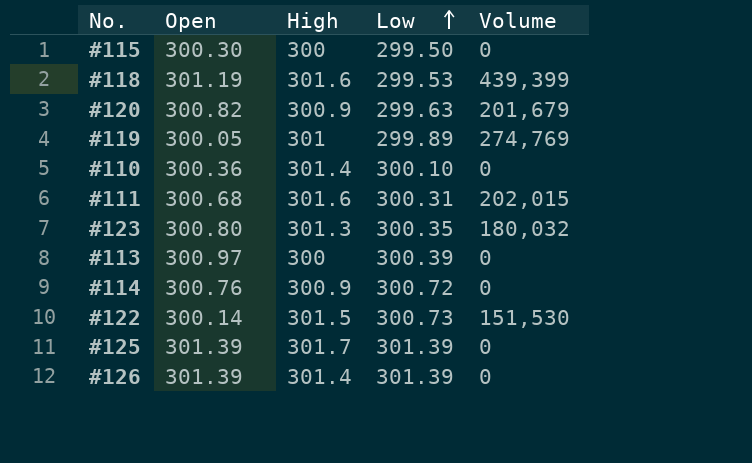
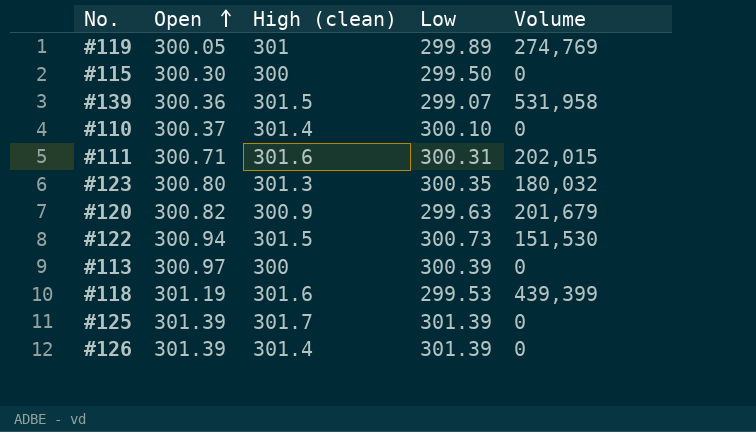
row order: Low ascending -> Open ascending
column name: High -> High (clean)
row #114: 300.76 | 300.9 | 300.72 | 0 -> none
row #139: none -> 300.36 | 301.5 | 299.07 | 531,958
#110 | Open: 300.36 -> 300.37
#111 | Open: 300.68 -> 300.71
#122 | Open: 300.14 -> 300.94

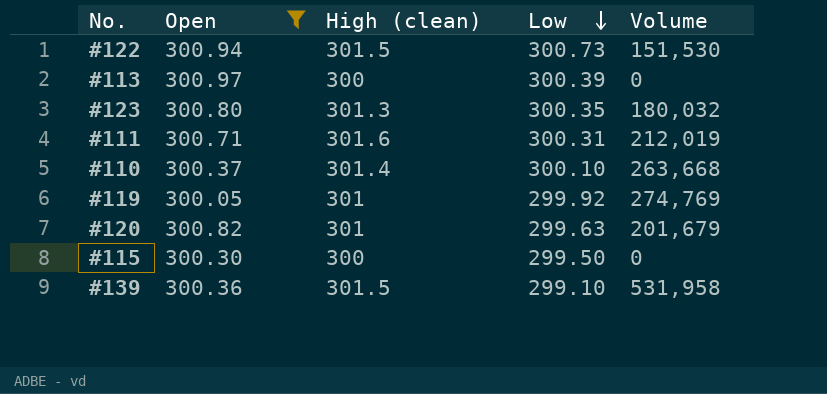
filter: none -> Open <= 300.97
row order: Open ascending -> Low descending
#111 | Volume: 202,015 -> 212,019
#110 | Volume: 0 -> 263,668
#119 | Low: 299.89 -> 299.92
#120 | High (clean): 300.9 -> 301
#139 | Low: 299.07 -> 299.10

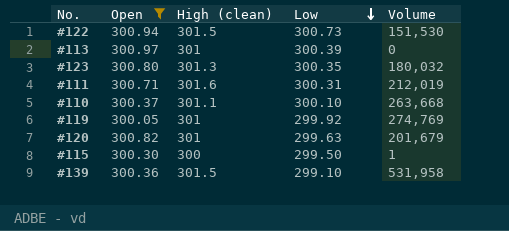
#113 | High (clean): 300 -> 301
#110 | High (clean): 301.4 -> 301.1
#115 | Volume: 0 -> 1

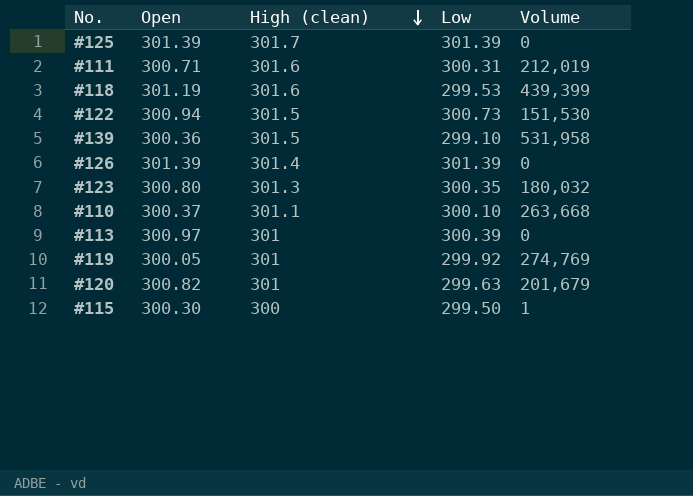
filter: Open <= 300.97 -> none
row order: Low descending -> High (clean) descending

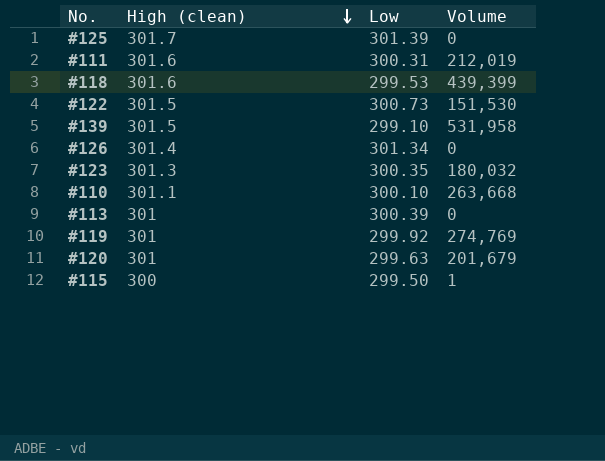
column Open | position: 2 -> none
#126 | Low: 301.39 -> 301.34

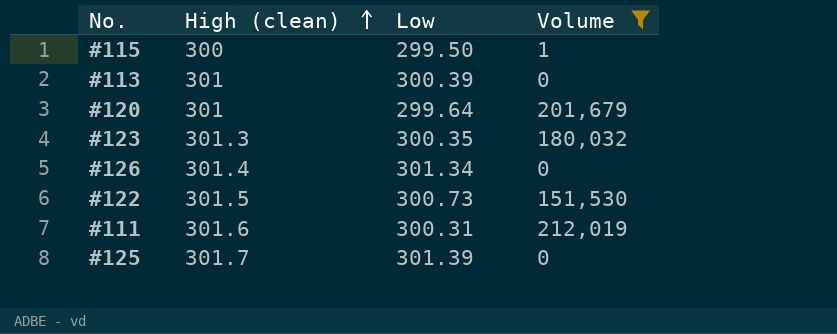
filter: none -> Volume <= 212,019
row order: High (clean) descending -> High (clean) ascending
#120 | Low: 299.63 -> 299.64

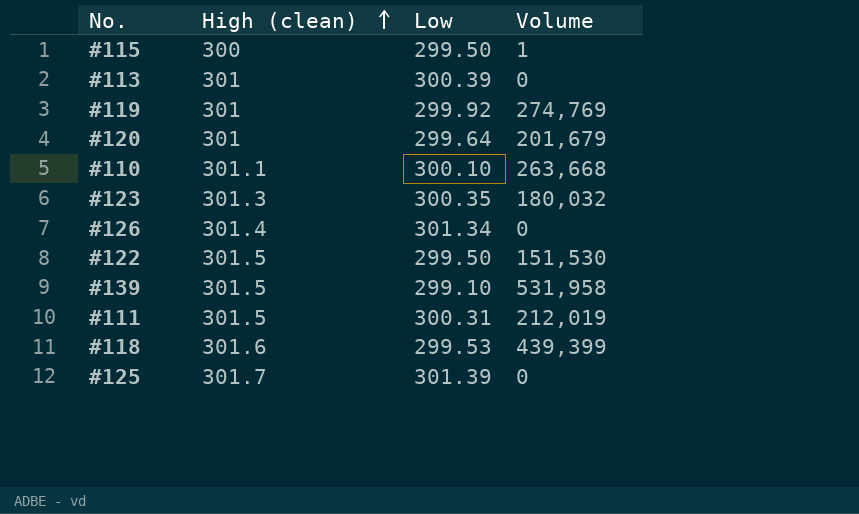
filter: Volume <= 212,019 -> none
#122 | Low: 300.73 -> 299.50
#111 | High (clean): 301.6 -> 301.5

